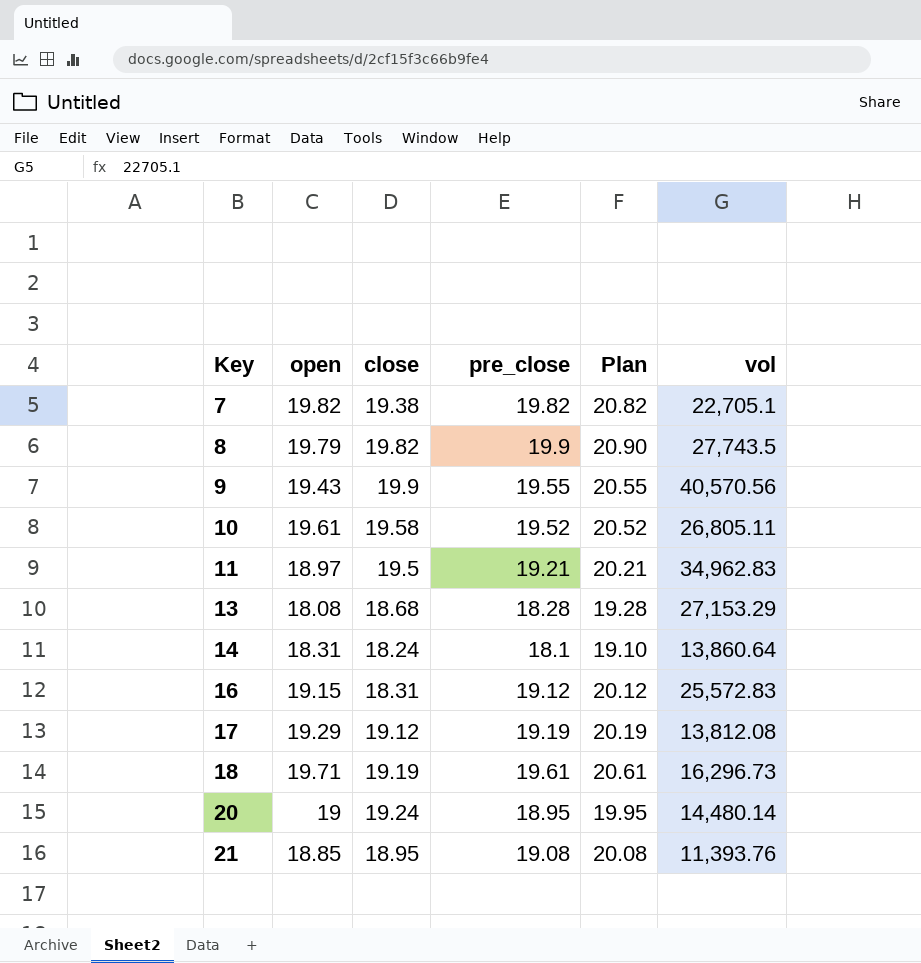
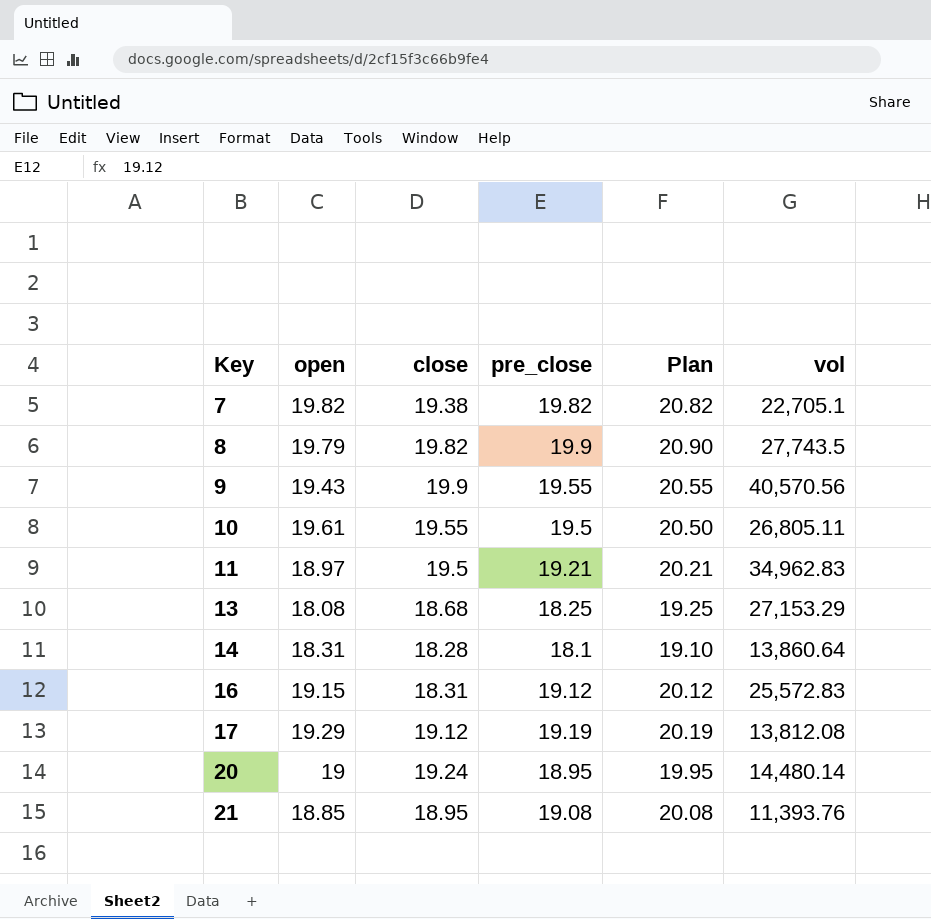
row 18: 19.71 | 19.19 | 19.61 | 20.61 | 16,296.73 -> none
10 | close: 19.58 -> 19.55
10 | pre_close: 19.52 -> 19.5
10 | Plan: 20.52 -> 20.50
13 | pre_close: 18.28 -> 18.25
13 | Plan: 19.28 -> 19.25
14 | close: 18.24 -> 18.28

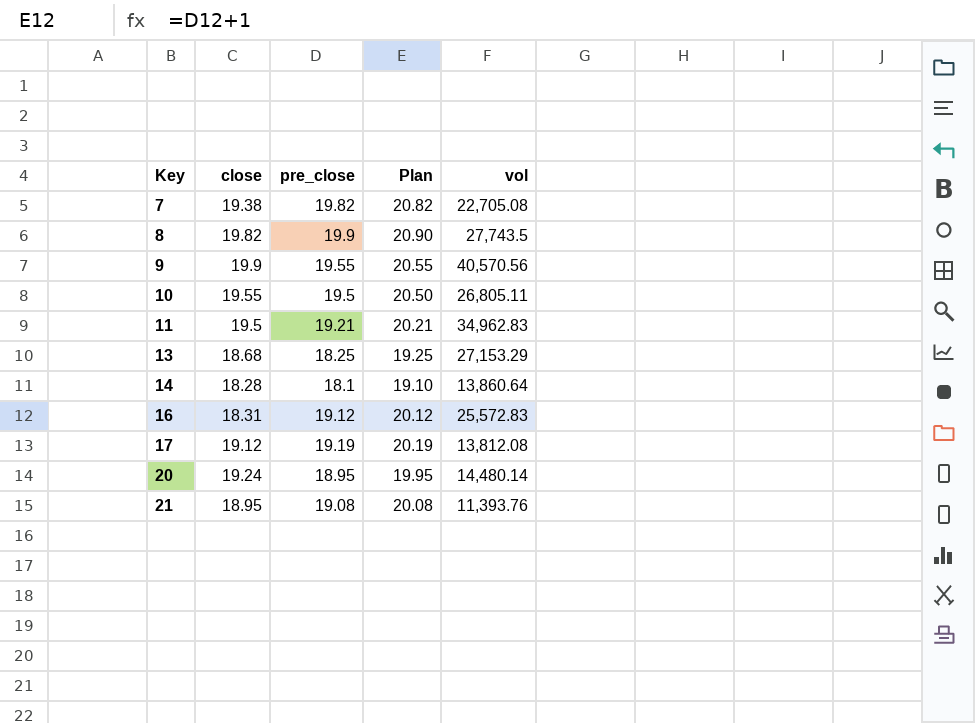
column open | position: 2 -> none
7 | vol: 22,705.1 -> 22,705.08

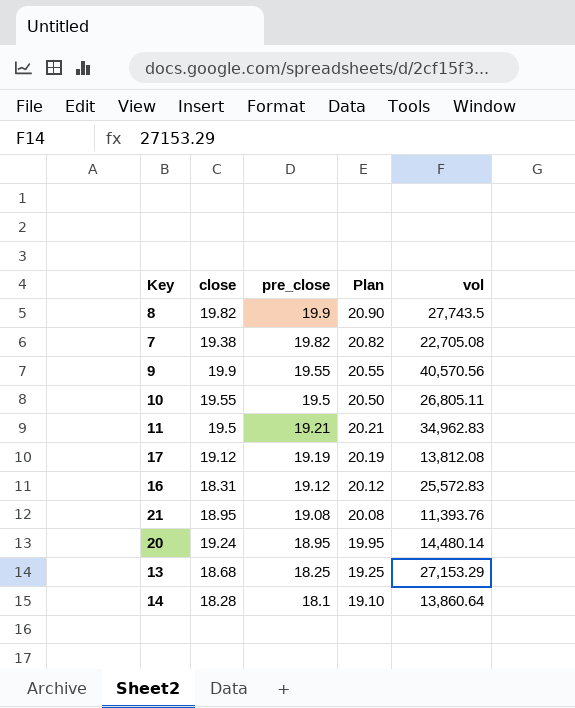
row order: Key ascending -> pre_close descending

